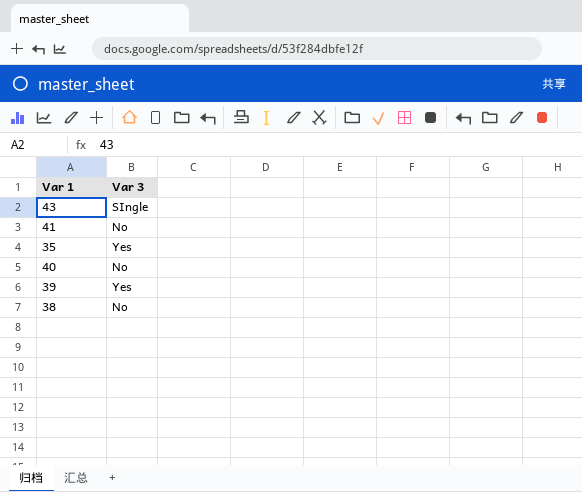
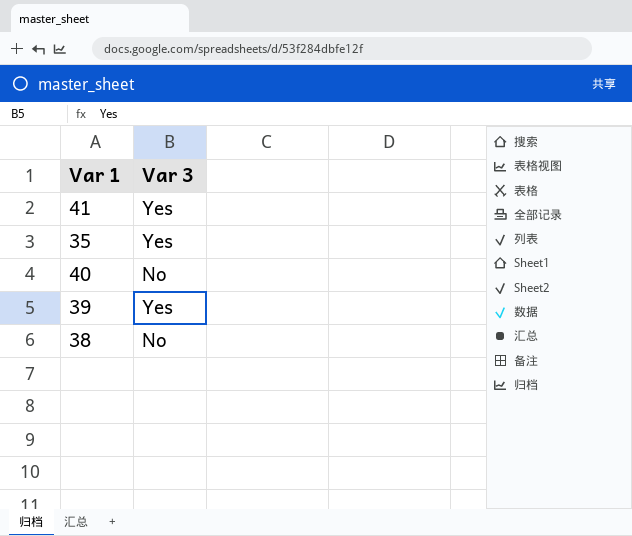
row 43: SIngle -> none
41 | Var 3: No -> Yes

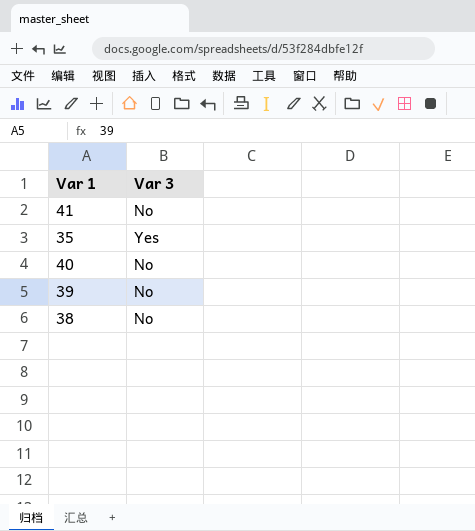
41 | Var 3: Yes -> No
39 | Var 3: Yes -> No

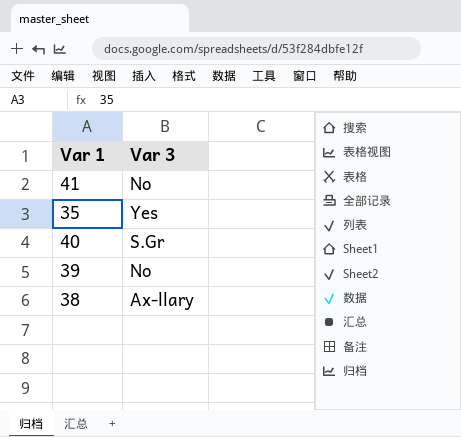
40 | Var 3: No -> S.Gr
38 | Var 3: No -> Ax-llary

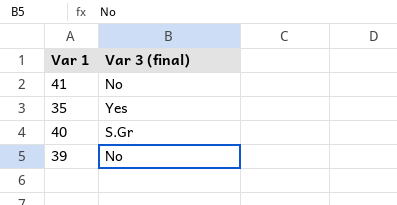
column name: Var 3 -> Var 3 (final)
row 38: Ax-llary -> none

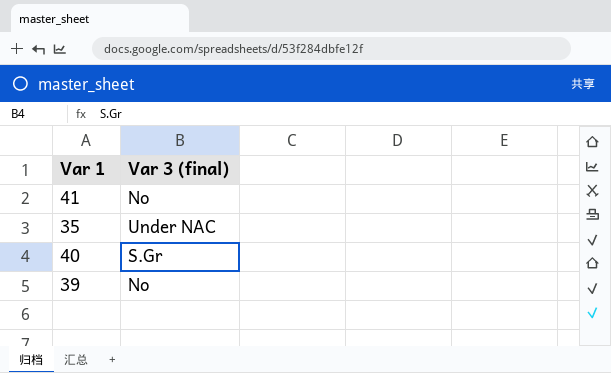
35 | Var 3 (final): Yes -> Under NAC

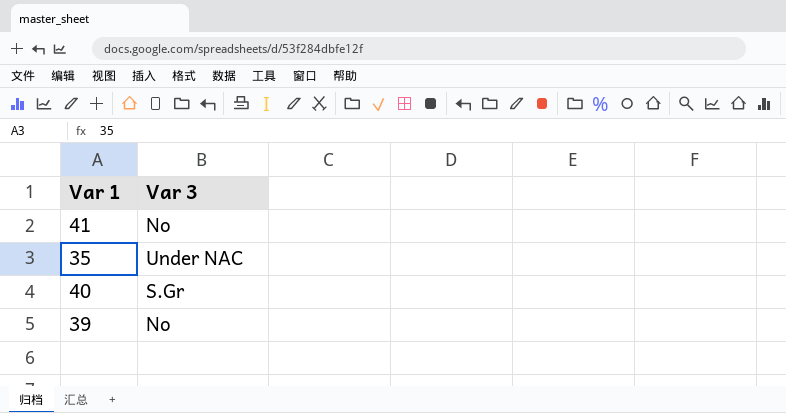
column name: Var 3 (final) -> Var 3

